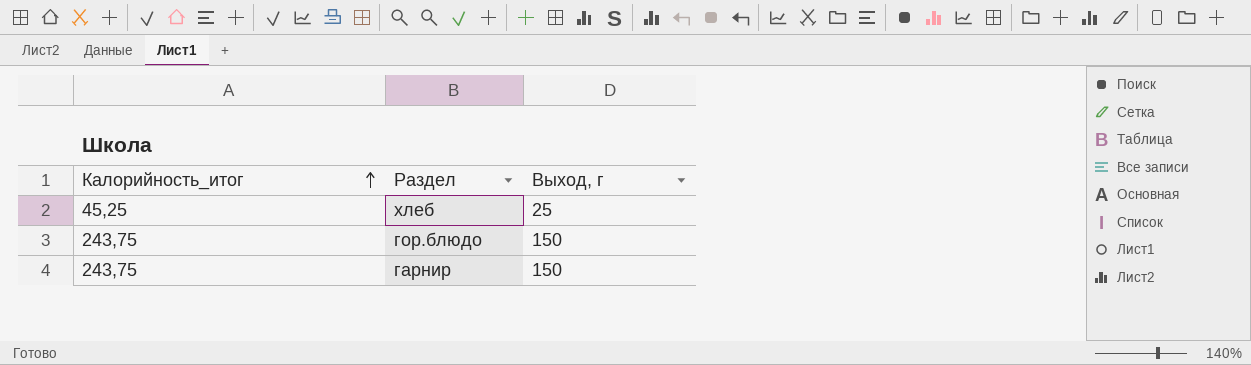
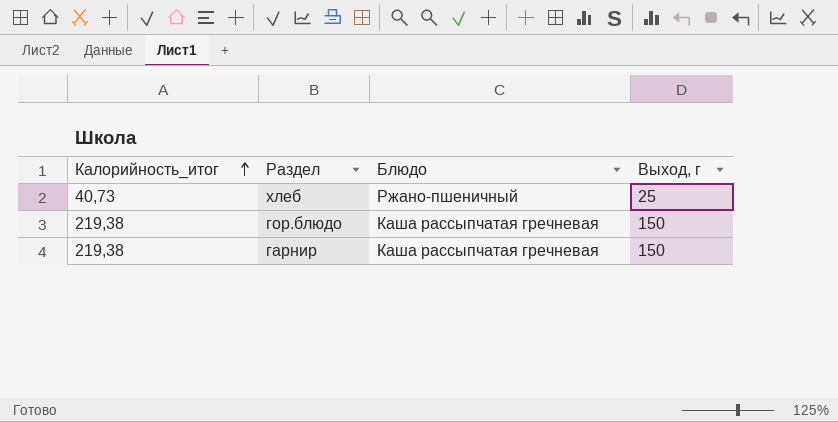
column Блюдо | position: none -> 3
хлеб | Калорийность_итог: 45,25 -> 40,73
гор.блюдо | Калорийность_итог: 243,75 -> 219,38
гарнир | Калорийность_итог: 243,75 -> 219,38

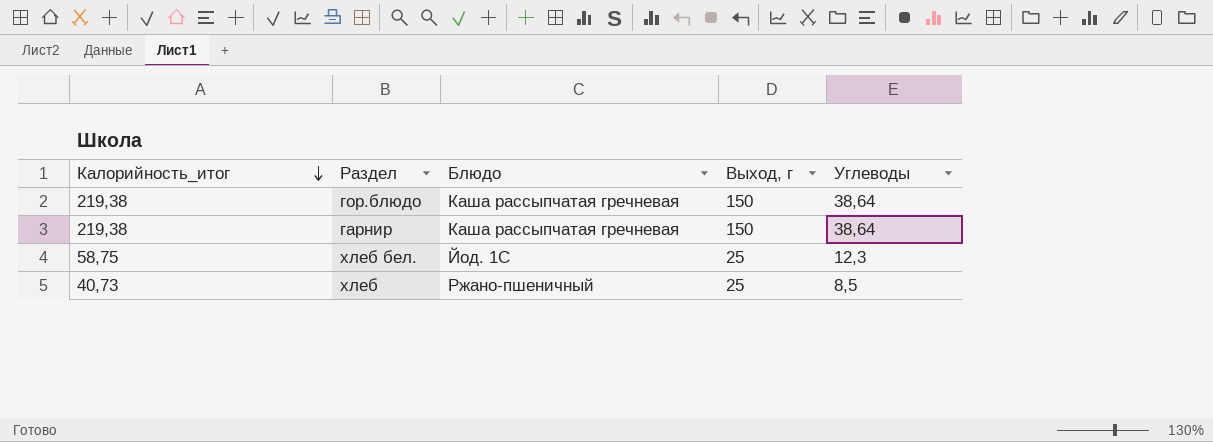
row order: Калорийность_итог ascending -> Калорийность_итог descending
column Углеводы | position: none -> 5
row хлеб бел.: none -> 58,75 | Йод. 1С | 25 | 12,3

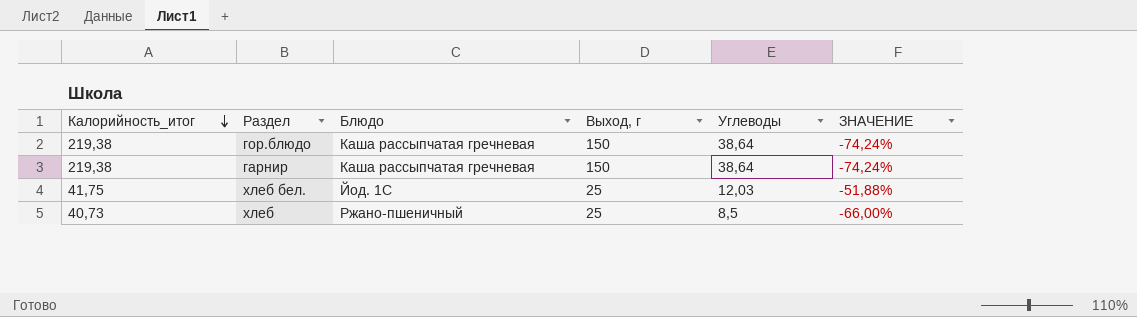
column ЗНАЧЕНИЕ | formula: none -> ([Углеводы] - [Выход, г]) / [Выход, г]
хлеб бел. | Калорийность_итог: 58,75 -> 41,75
хлеб бел. | Углеводы: 12,3 -> 12,03

